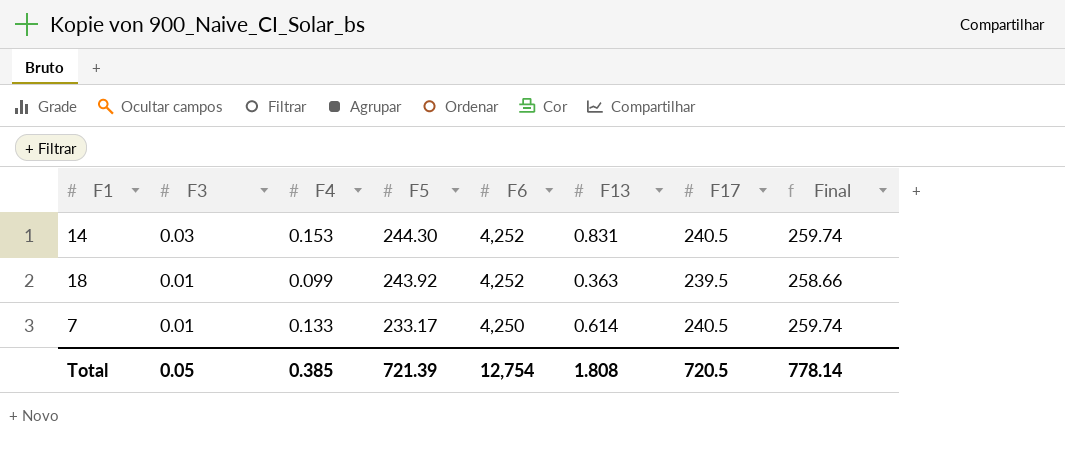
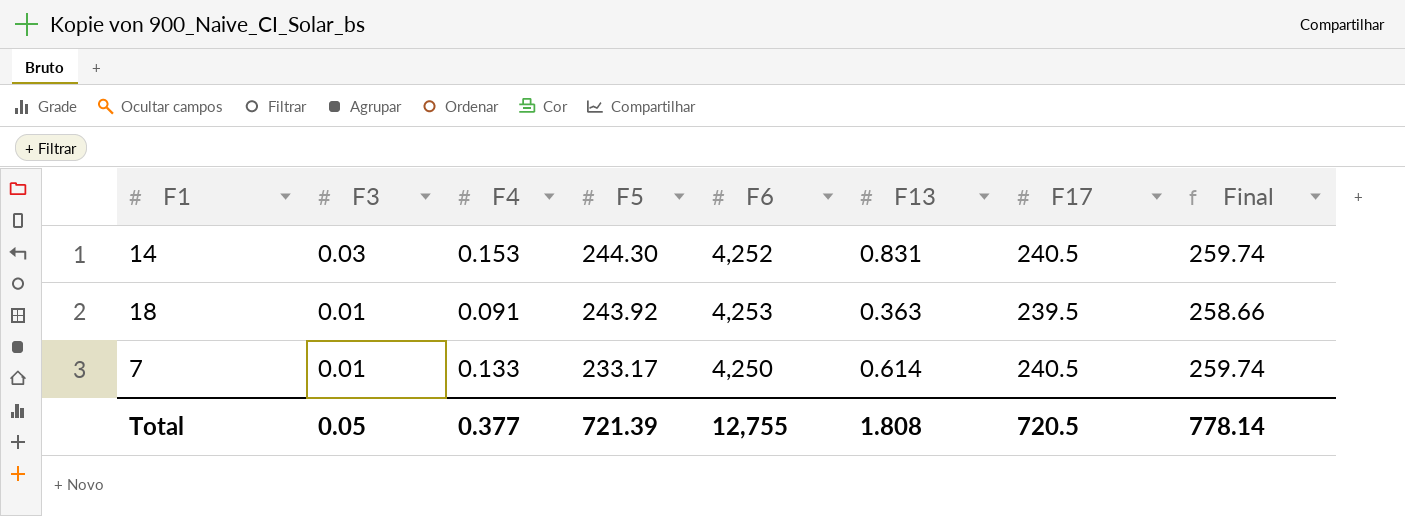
18 | F4: 0.099 -> 0.091
18 | F6: 4,252 -> 4,253
Total | F4: 0.385 -> 0.377
Total | F6: 12,754 -> 12,755

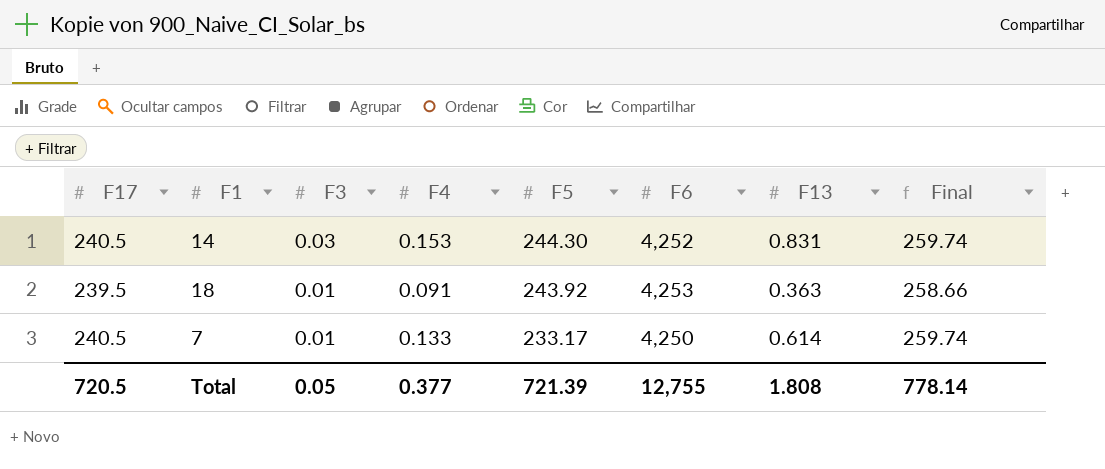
column F17 | position: 7 -> 1

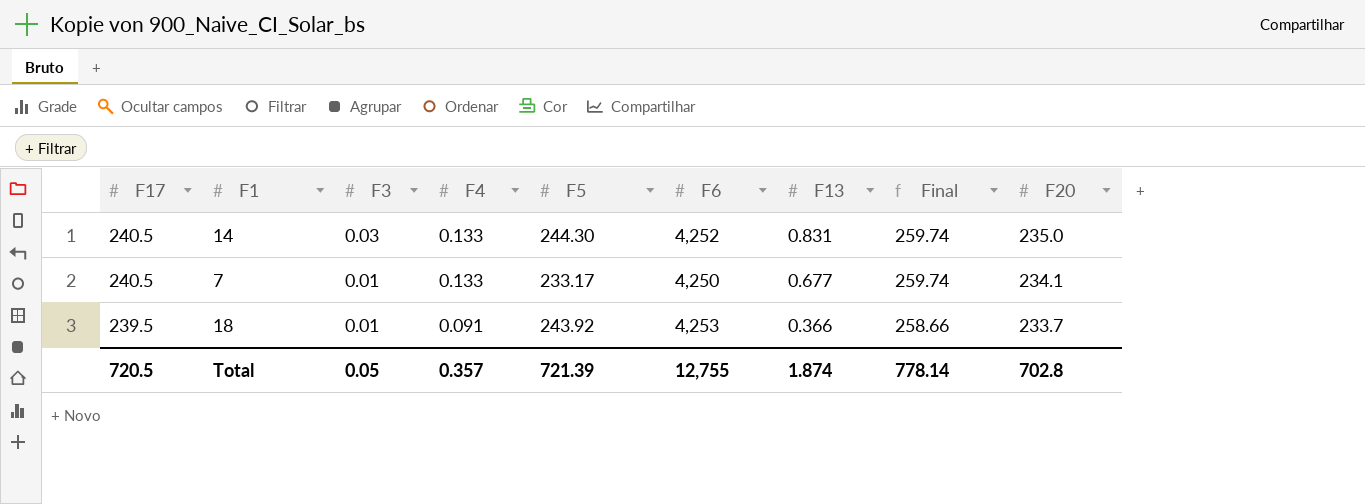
row order: F3 descending -> F17 descending
column F20 | position: none -> 9
14 | F4: 0.153 -> 0.133
7 | F13: 0.614 -> 0.677
18 | F13: 0.363 -> 0.366
Total | F4: 0.377 -> 0.357
Total | F13: 1.808 -> 1.874

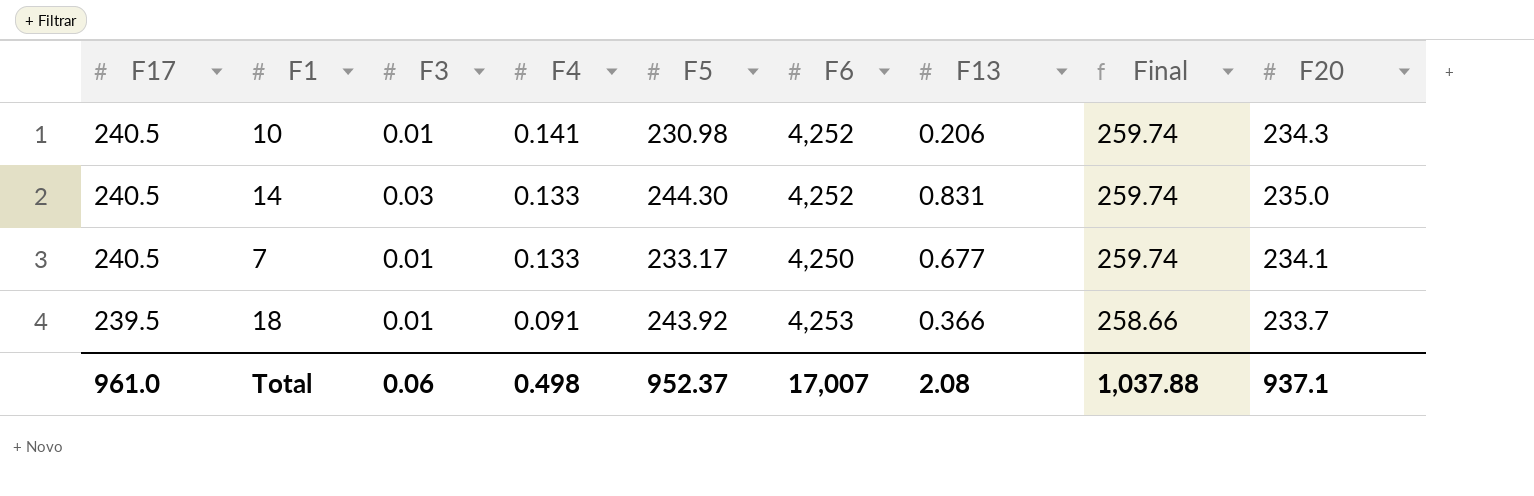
row 10: none -> 240.5 | 0.01 | 0.141 | 230.98 | 4,252 | 0.206 | 259.74 | 234.3
Total | F17: 720.5 -> 961.0
Total | F3: 0.05 -> 0.06
Total | F4: 0.357 -> 0.498
Total | F5: 721.39 -> 952.37
Total | F6: 12,755 -> 17,007
Total | F13: 1.874 -> 2.08
Total | Final: 778.14 -> 1,037.88
Total | F20: 702.8 -> 937.1

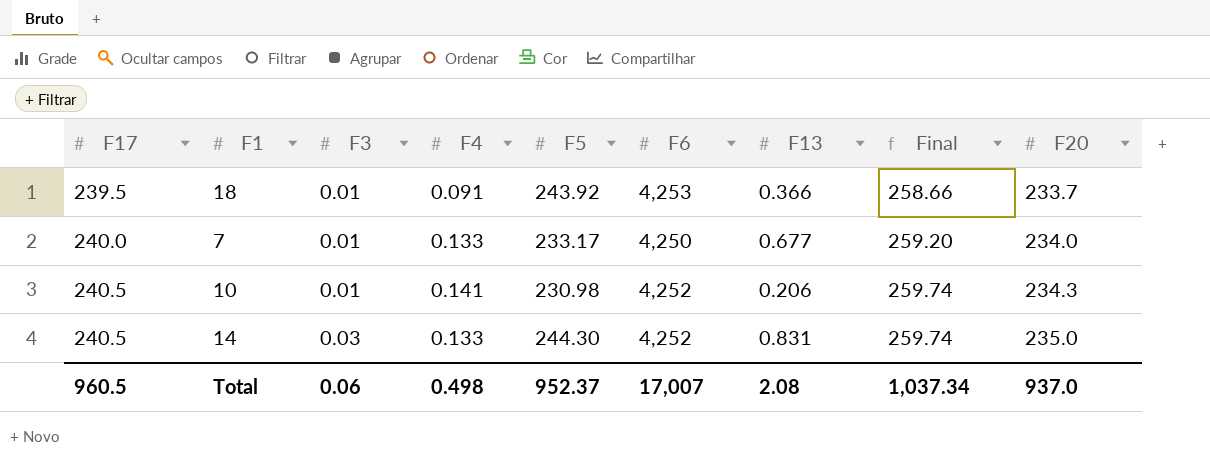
row order: F17 descending -> F17 ascending
7 | F17: 240.5 -> 240.0
7 | Final: 259.74 -> 259.20
7 | F20: 234.1 -> 234.0
Total | F17: 961.0 -> 960.5
Total | Final: 1,037.88 -> 1,037.34
Total | F20: 937.1 -> 937.0

